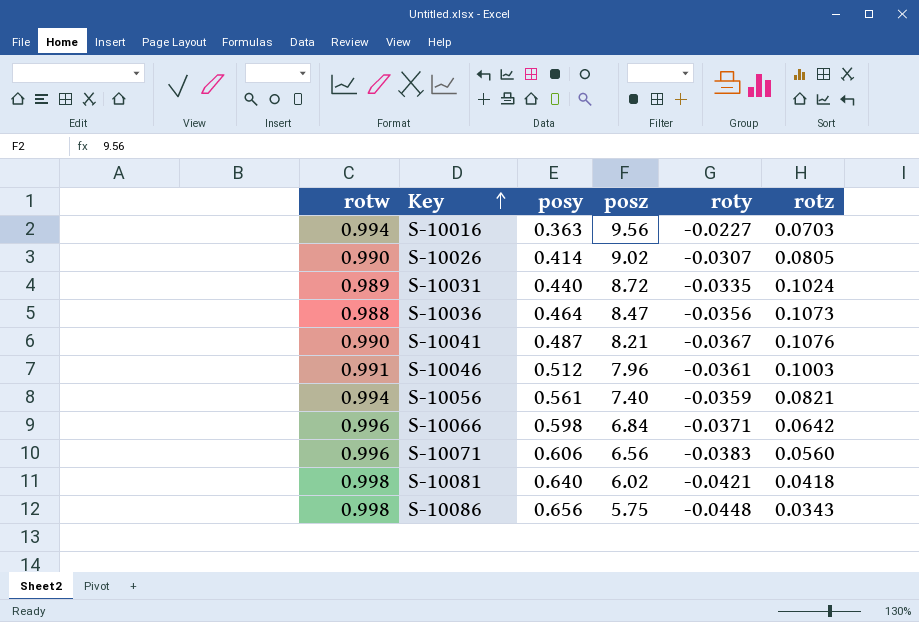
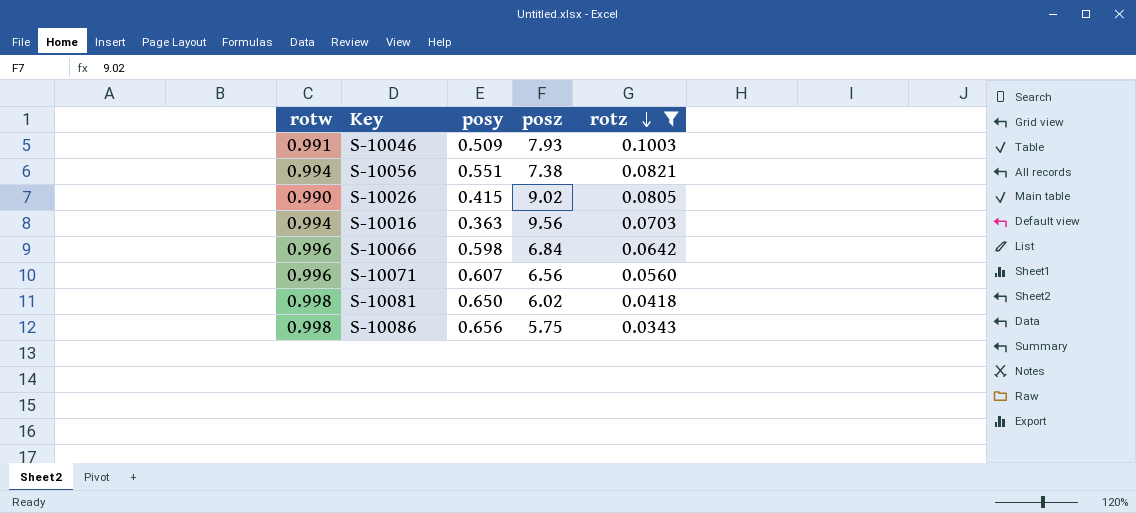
filter: none -> rotz <= 0.1003
row order: Key ascending -> rotz descending
column roty | position: 5 -> none
S-10046 | posy: 0.512 -> 0.509
S-10046 | posz: 7.96 -> 7.93
S-10056 | posy: 0.561 -> 0.551
S-10056 | posz: 7.40 -> 7.38
S-10026 | posy: 0.414 -> 0.415
S-10071 | posy: 0.606 -> 0.607
S-10081 | posy: 0.640 -> 0.650

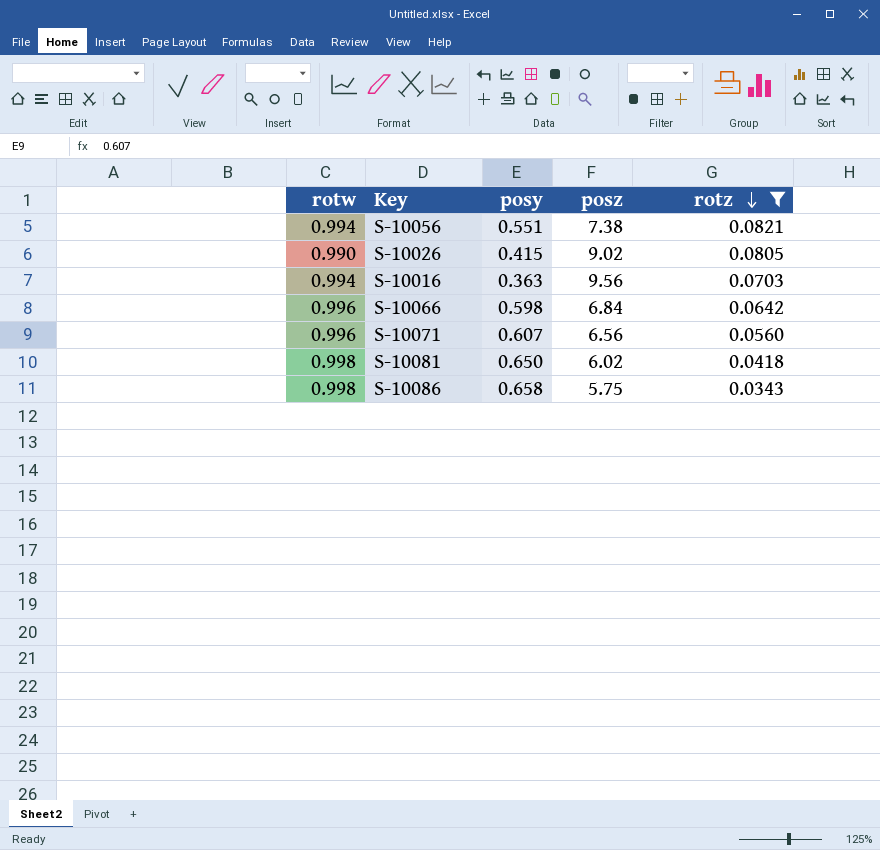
row S-10046: 0.991 | 0.509 | 7.93 | 0.1003 -> none
S-10086 | posy: 0.656 -> 0.658

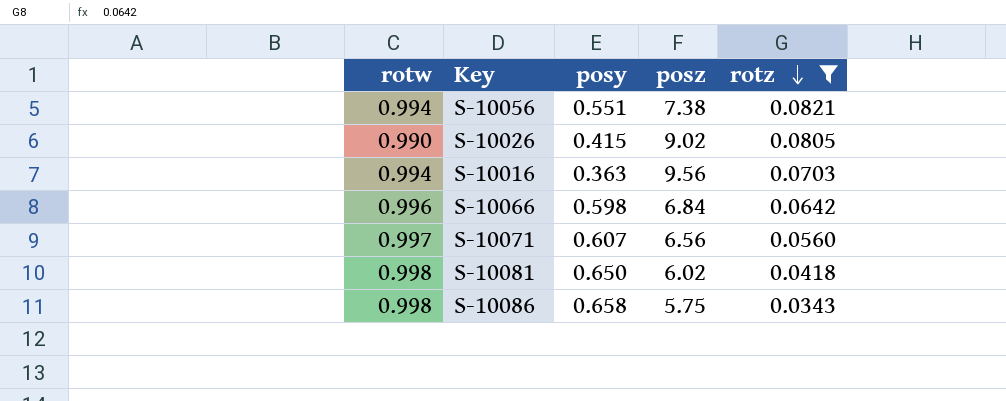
S-10071 | rotw: 0.996 -> 0.997

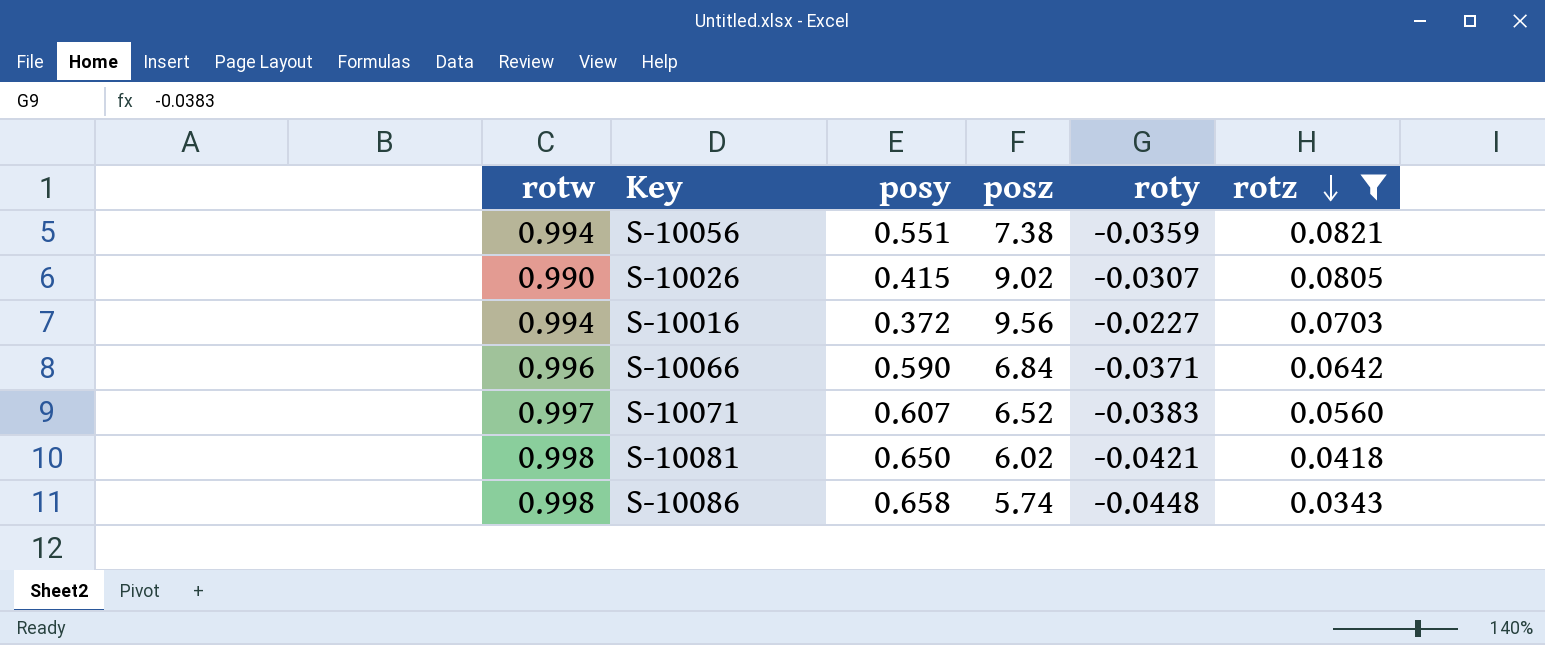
column roty | position: none -> 5
S-10016 | posy: 0.363 -> 0.372
S-10066 | posy: 0.598 -> 0.590
S-10071 | posz: 6.56 -> 6.52
S-10086 | posz: 5.75 -> 5.74

